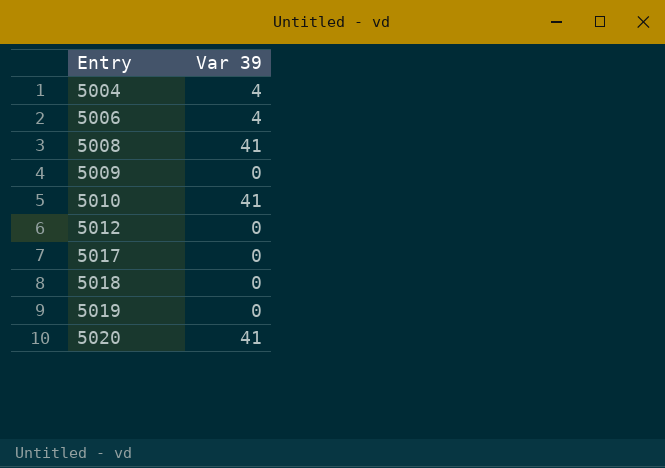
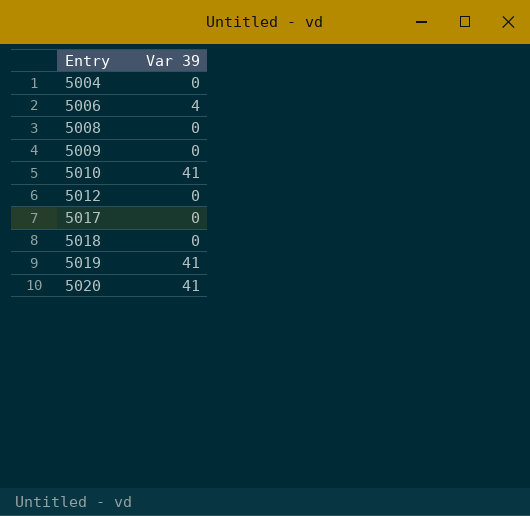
5004 | Var 39: 4 -> 0
5008 | Var 39: 41 -> 0
5019 | Var 39: 0 -> 41

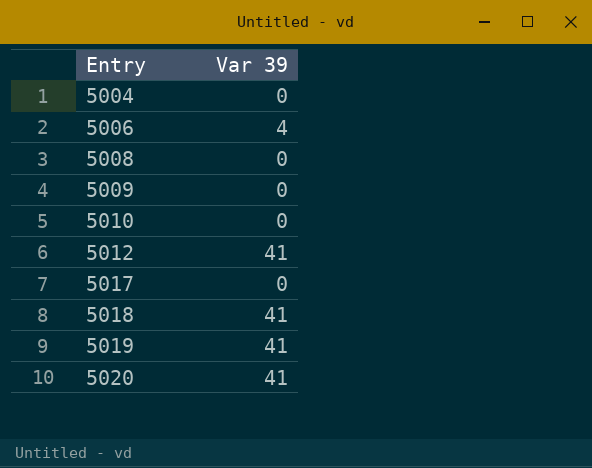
5010 | Var 39: 41 -> 0
5012 | Var 39: 0 -> 41
5018 | Var 39: 0 -> 41

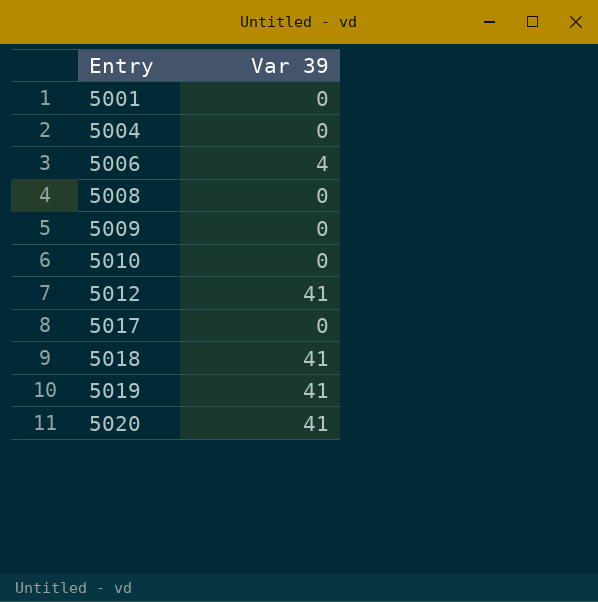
row 5001: none -> 0

